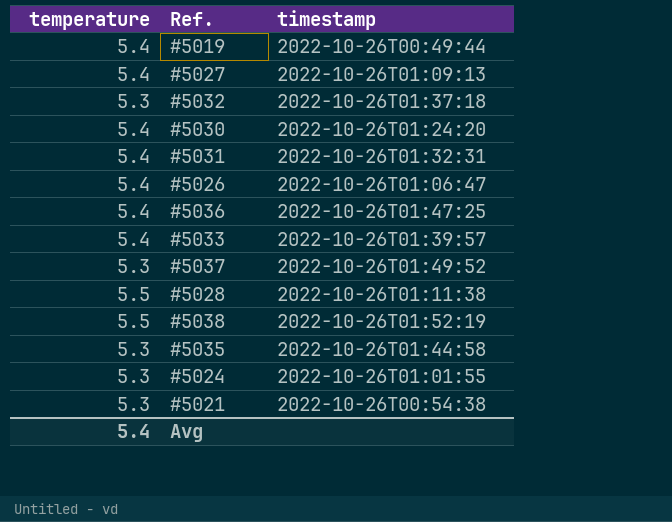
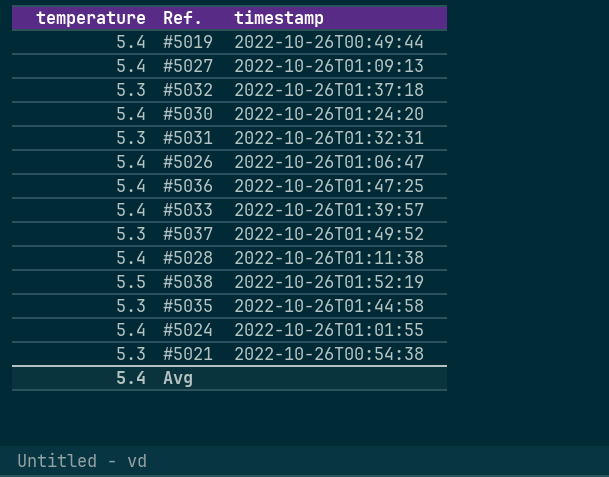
#5031 | temperature: 5.4 -> 5.3
#5028 | temperature: 5.5 -> 5.4
#5024 | temperature: 5.3 -> 5.4

